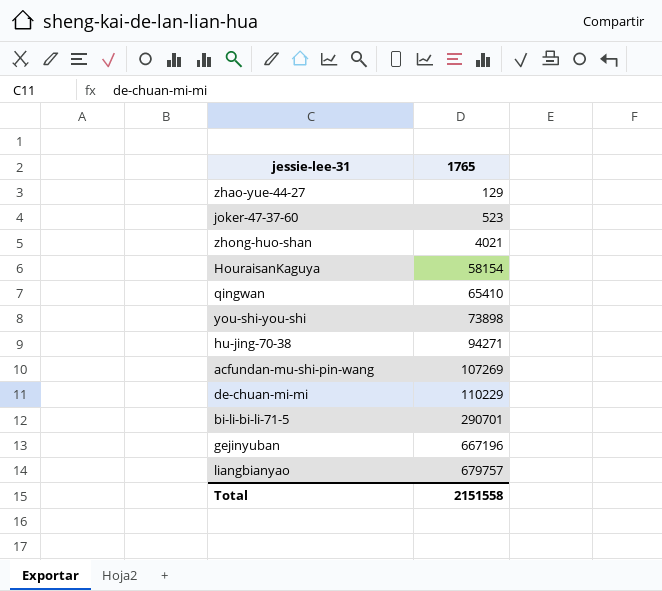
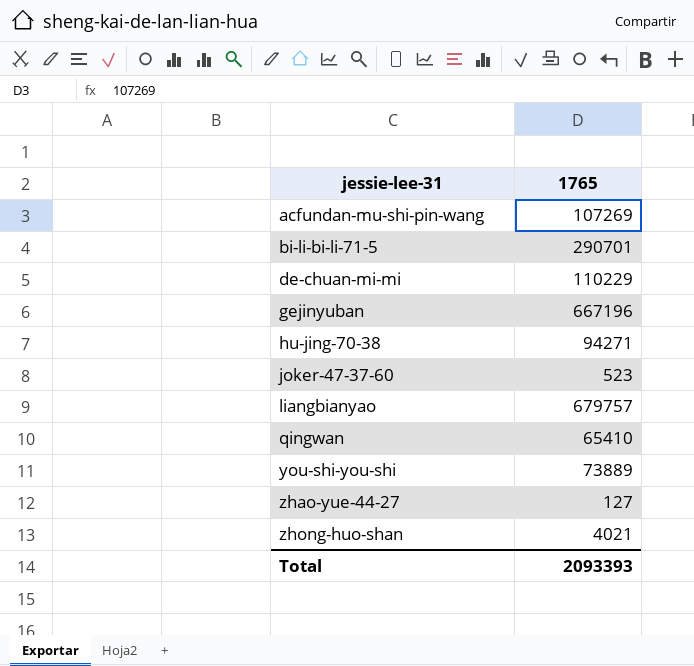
row order: 1765 ascending -> jessie-lee-31 ascending
row HouraisanKaguya: 58154 -> none
you-shi-you-shi | 1765: 73898 -> 73889
zhao-yue-44-27 | 1765: 129 -> 127
Total | 1765: 2151558 -> 2093393

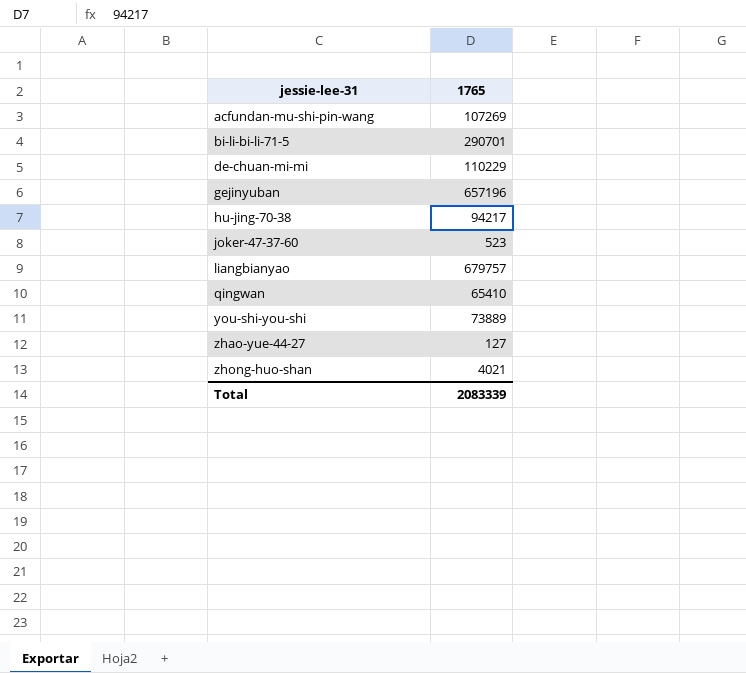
gejinyuban | 1765: 667196 -> 657196
hu-jing-70-38 | 1765: 94271 -> 94217
Total | 1765: 2093393 -> 2083339

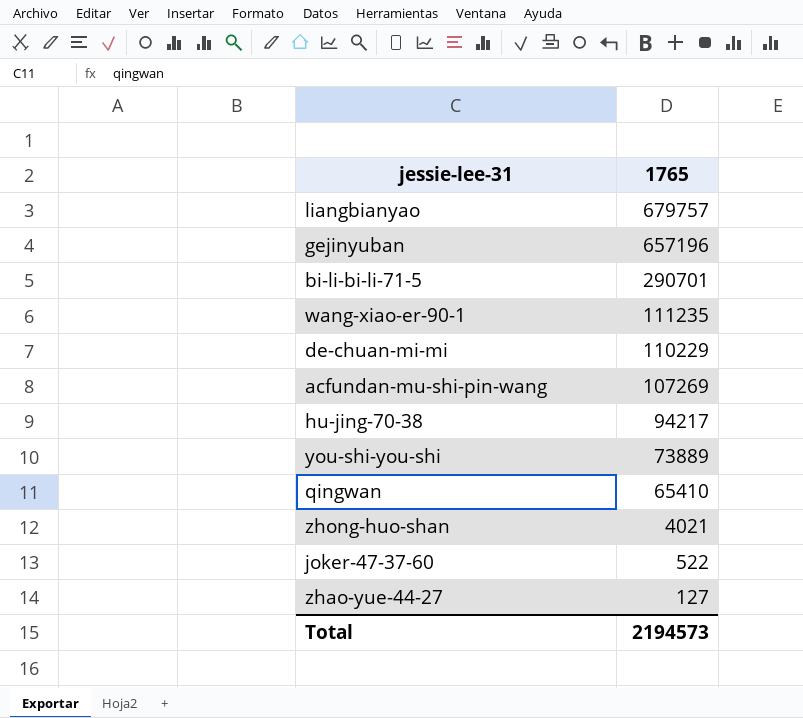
row order: jessie-lee-31 ascending -> 1765 descending
row wang-xiao-er-90-1: none -> 111235
joker-47-37-60 | 1765: 523 -> 522
Total | 1765: 2083339 -> 2194573

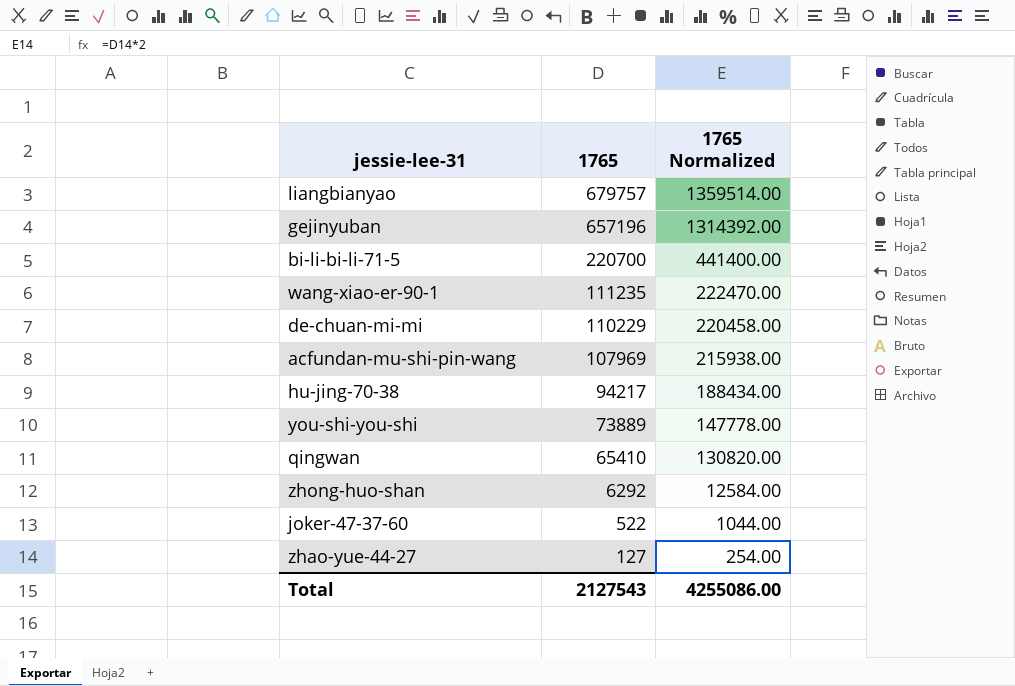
column 1765 Normalized | formula: none -> [1765] * 2
bi-li-bi-li-71-5 | 1765: 290701 -> 220700
acfundan-mu-shi-pin-wang | 1765: 107269 -> 107969
zhong-huo-shan | 1765: 4021 -> 6292
Total | 1765: 2194573 -> 2127543

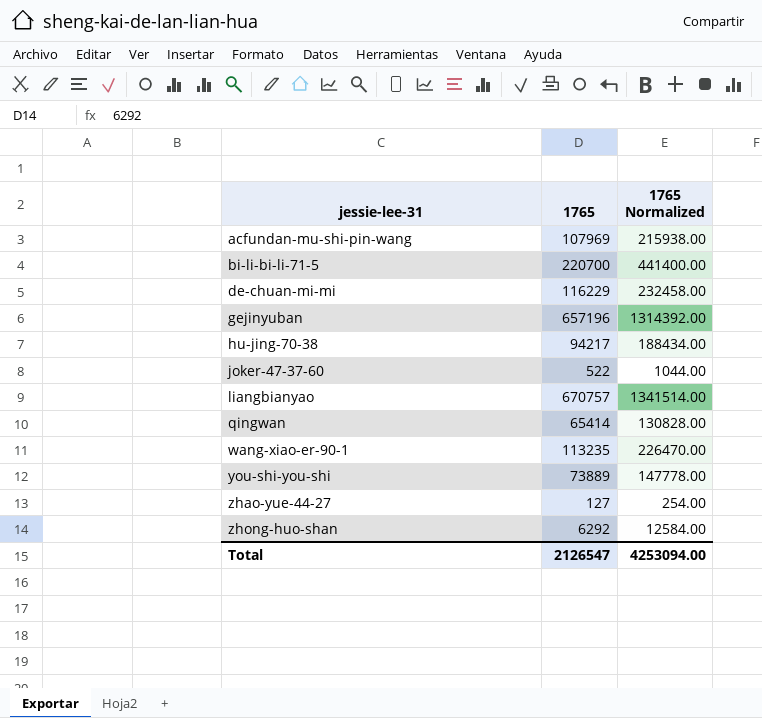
row order: 1765 descending -> jessie-lee-31 ascending
de-chuan-mi-mi | 1765: 110229 -> 116229
de-chuan-mi-mi | 1765 Normalized: 220458.00 -> 232458.00
liangbianyao | 1765: 679757 -> 670757
liangbianyao | 1765 Normalized: 1359514.00 -> 1341514.00
qingwan | 1765: 65410 -> 65414
qingwan | 1765 Normalized: 130820.00 -> 130828.00
wang-xiao-er-90-1 | 1765: 111235 -> 113235
wang-xiao-er-90-1 | 1765 Normalized: 222470.00 -> 226470.00
Total | 1765: 2127543 -> 2126547
Total | 1765 Normalized: 4255086.00 -> 4253094.00

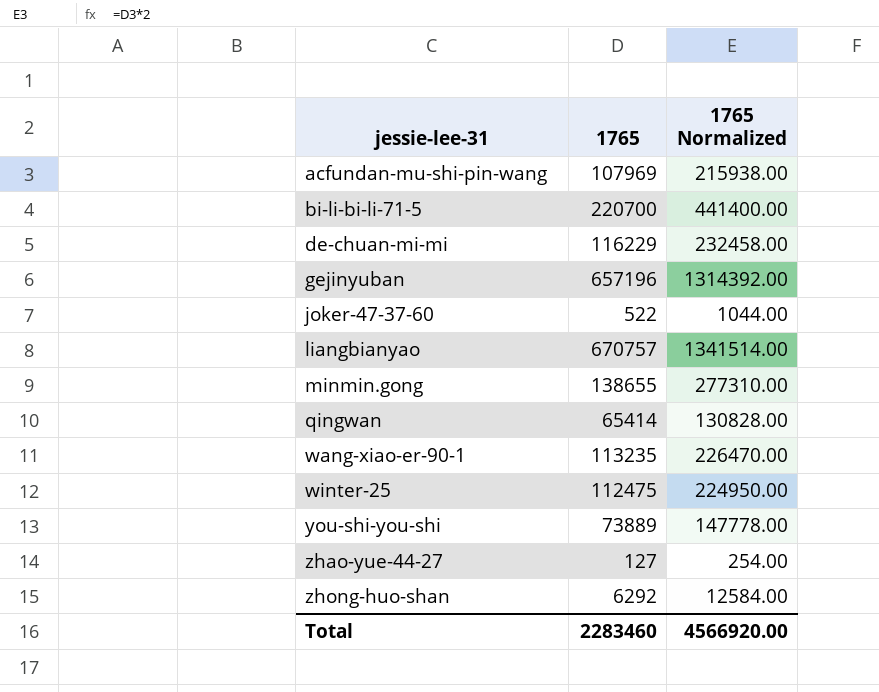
row hu-jing-70-38: 94217 | 188434.00 -> none
row minmin.gong: none -> 138655 | 277310.00
row winter-25: none -> 112475 | 224950.00
Total | 1765: 2126547 -> 2283460
Total | 1765 Normalized: 4253094.00 -> 4566920.00

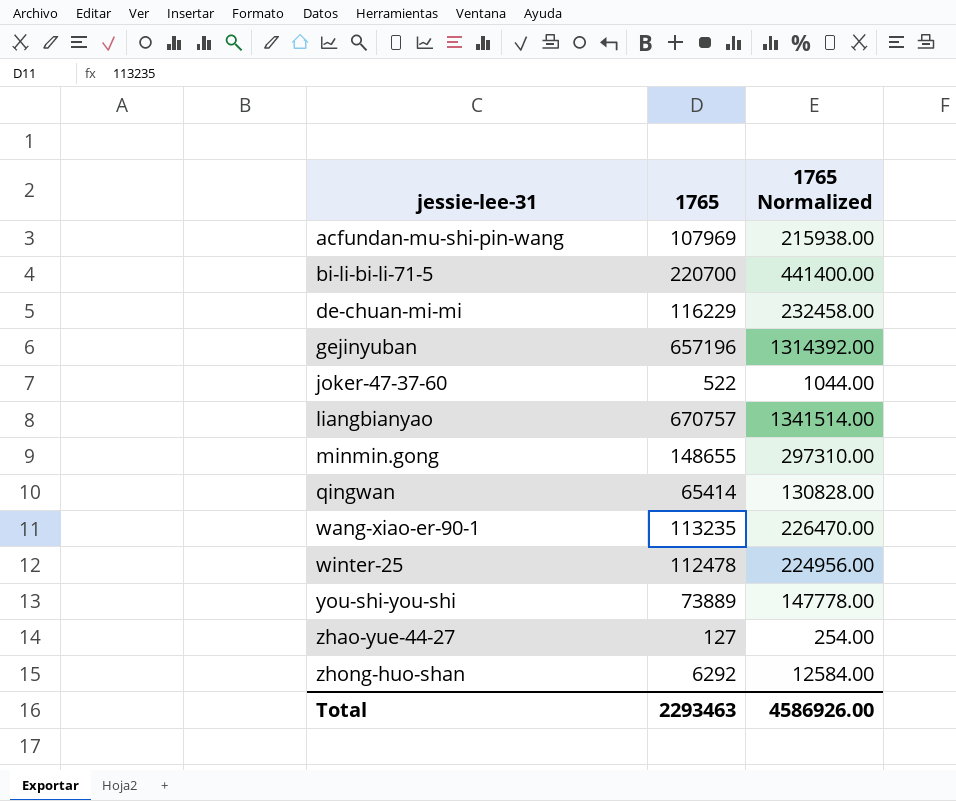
minmin.gong | 1765: 138655 -> 148655
minmin.gong | 1765 Normalized: 277310.00 -> 297310.00
winter-25 | 1765: 112475 -> 112478
winter-25 | 1765 Normalized: 224950.00 -> 224956.00
Total | 1765: 2283460 -> 2293463
Total | 1765 Normalized: 4566920.00 -> 4586926.00

